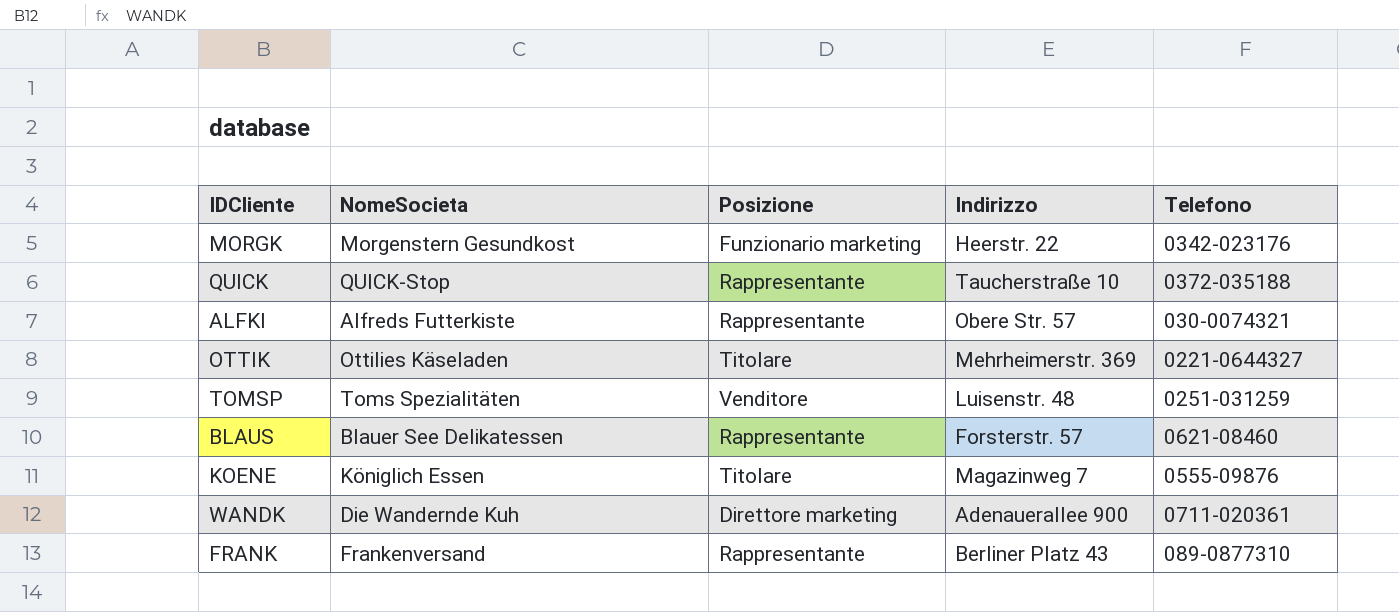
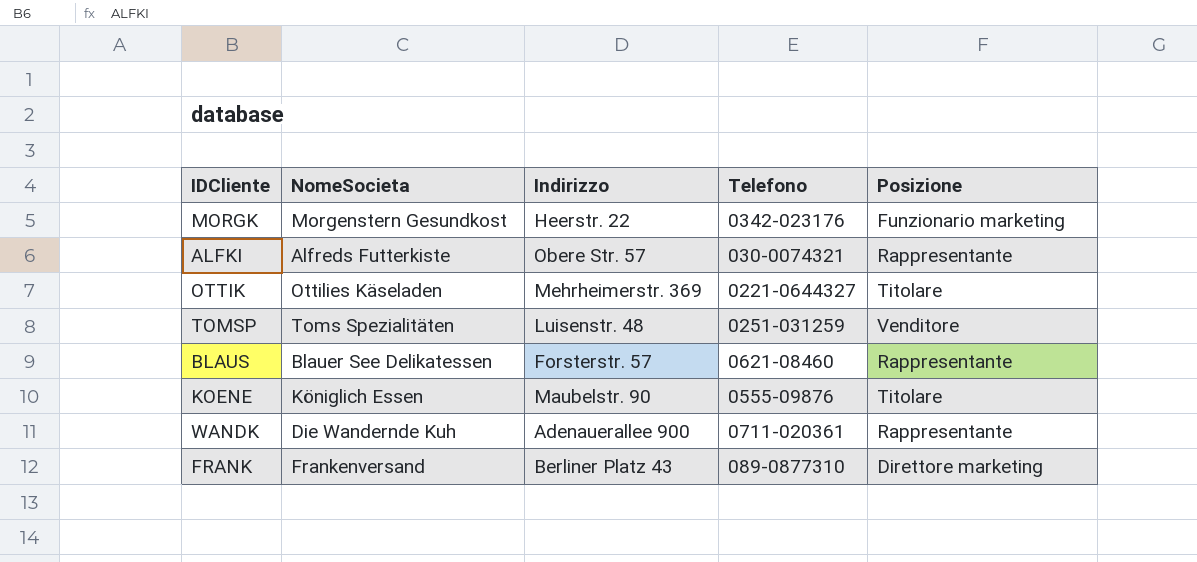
column Posizione | position: 3 -> 5
row QUICK: QUICK-Stop | Rappresentante | Taucherstraße 10 | 0372-035188 -> none
KOENE | Indirizzo: Magazinweg 7 -> Maubelstr. 90
WANDK | Posizione: Direttore marketing -> Rappresentante
FRANK | Posizione: Rappresentante -> Direttore marketing

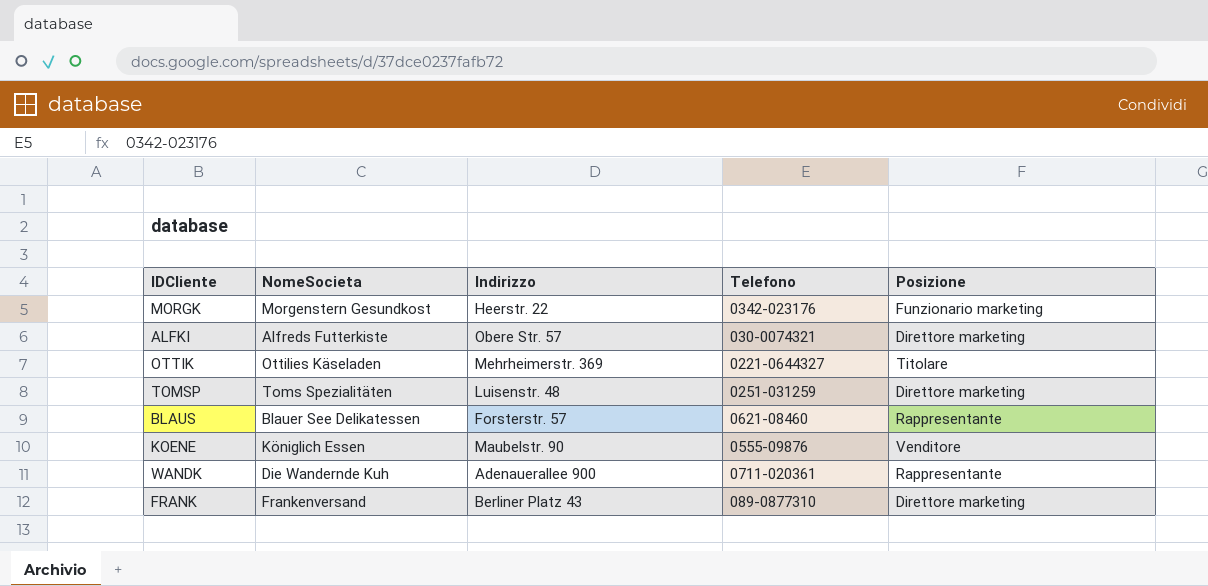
ALFKI | Posizione: Rappresentante -> Direttore marketing
TOMSP | Posizione: Venditore -> Direttore marketing
KOENE | Posizione: Titolare -> Venditore

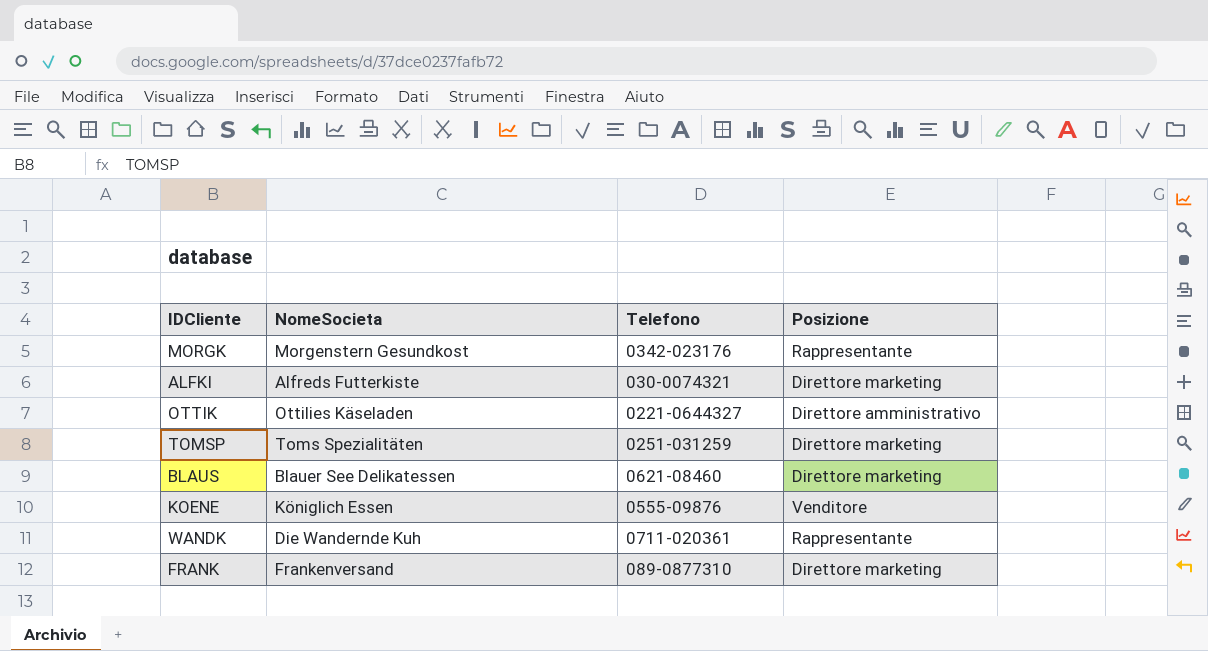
column Indirizzo | position: 3 -> none
MORGK | Posizione: Funzionario marketing -> Rappresentante
OTTIK | Posizione: Titolare -> Direttore amministrativo
BLAUS | Posizione: Rappresentante -> Direttore marketing

